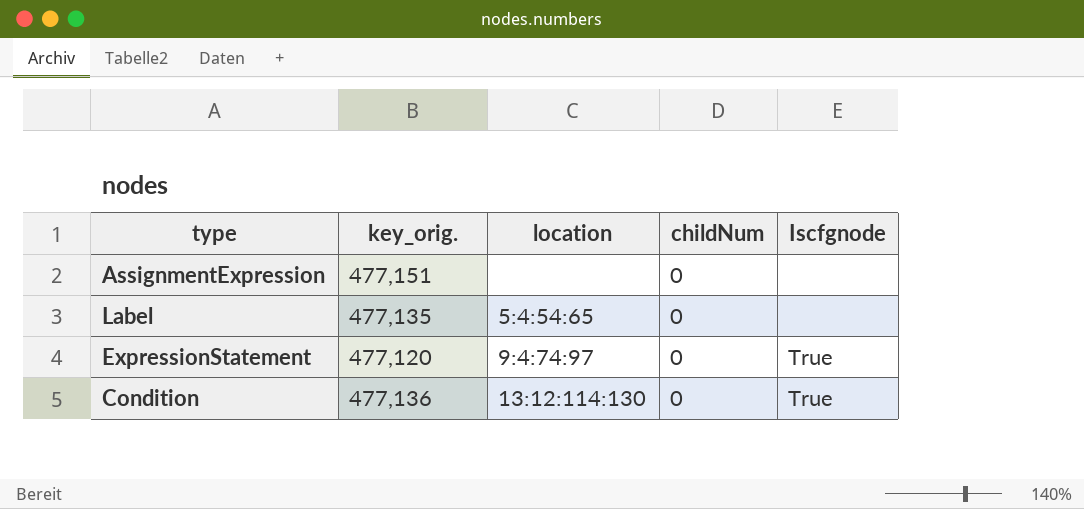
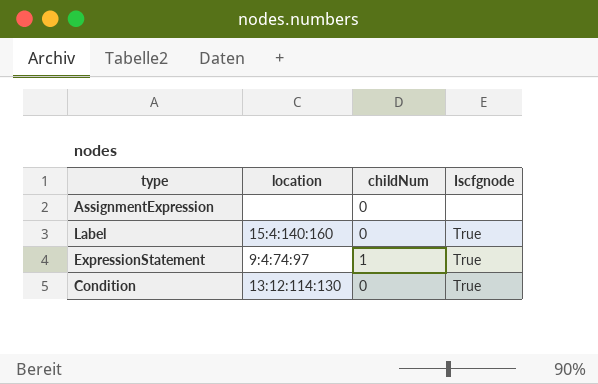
column key_orig. | position: 2 -> none
Label | location: 5:4:54:65 -> 15:4:140:160
Label | Iscfgnode: none -> True
ExpressionStatement | childNum: 0 -> 1

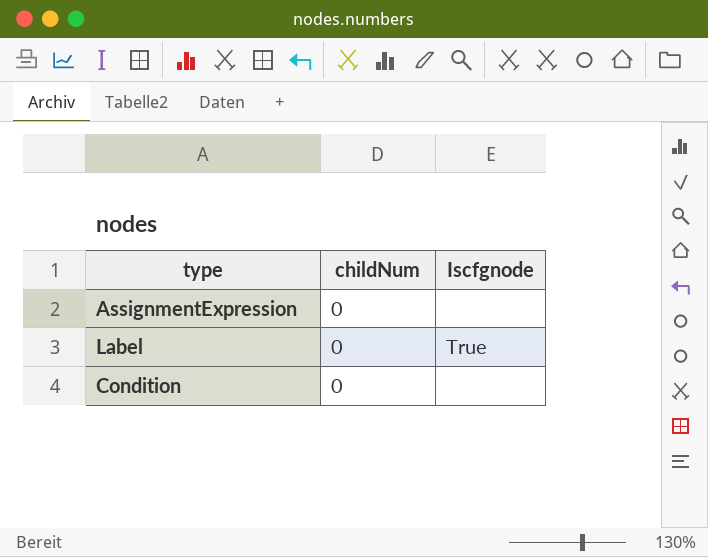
column location | position: 2 -> none
row ExpressionStatement: 9:4:74:97 | 1 | True -> none
Condition | Iscfgnode: True -> none

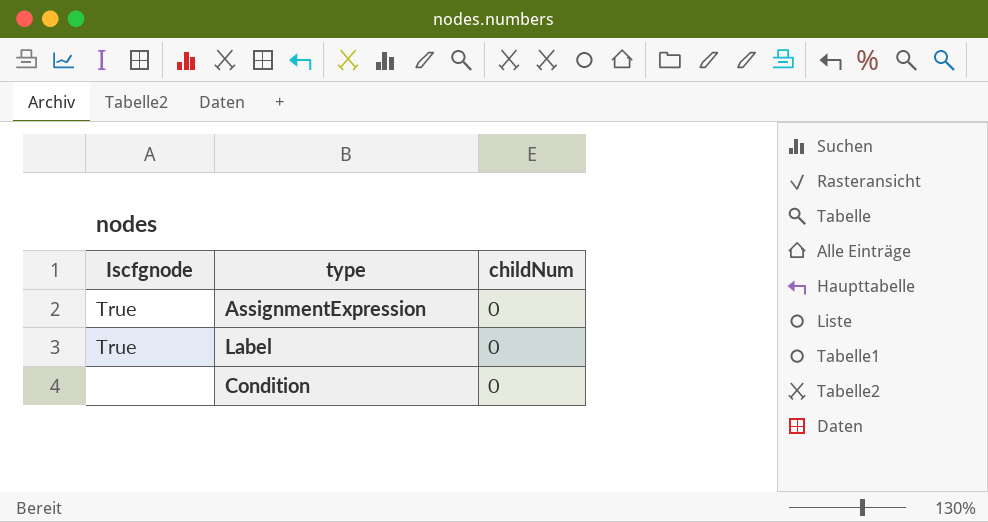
column Iscfgnode | position: 3 -> 1
AssignmentExpression | Iscfgnode: none -> True

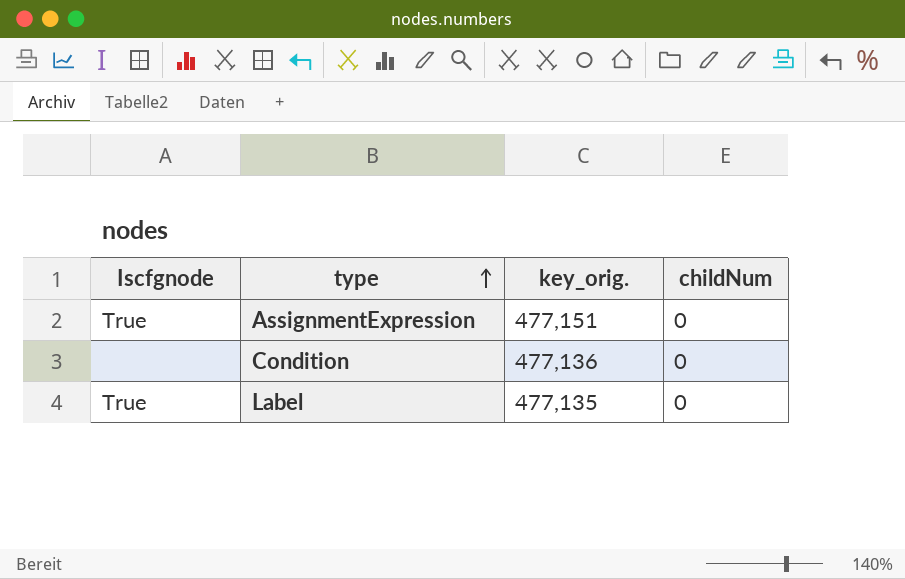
row order: none -> type ascending
column key_orig. | position: none -> 3

